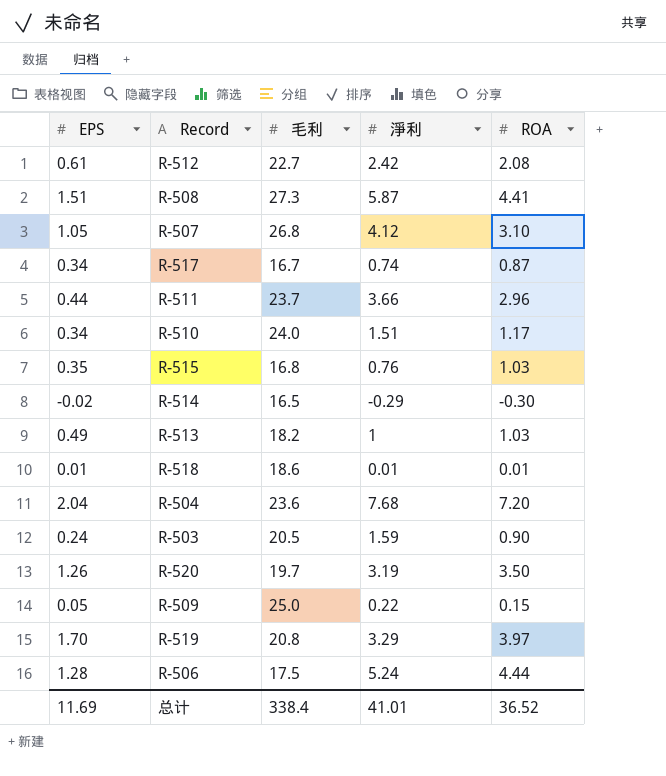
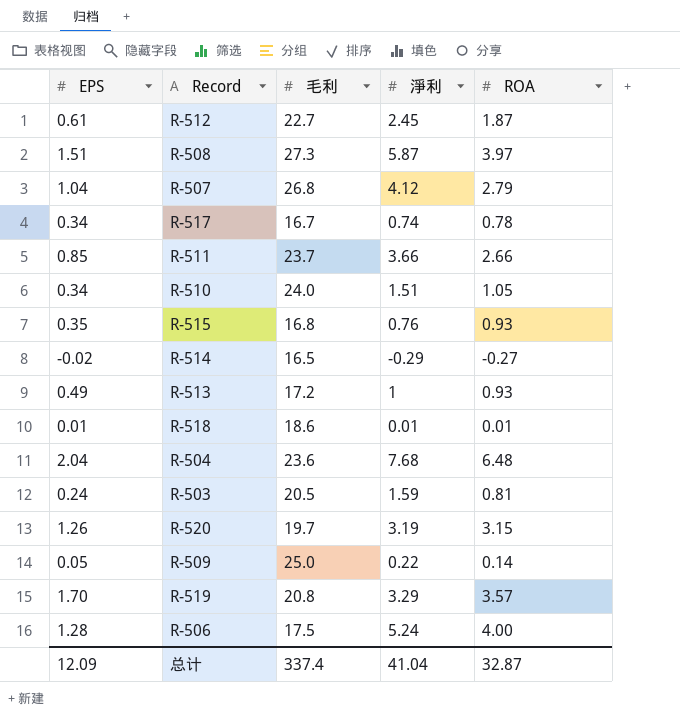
R-512 | 淨利: 2.42 -> 2.45
R-512 | ROA: 2.08 -> 1.87
R-508 | ROA: 4.41 -> 3.97
R-507 | EPS: 1.05 -> 1.04
R-507 | ROA: 3.10 -> 2.79
R-517 | ROA: 0.87 -> 0.78
R-511 | EPS: 0.44 -> 0.85
R-511 | ROA: 2.96 -> 2.66
R-510 | ROA: 1.17 -> 1.05
R-515 | ROA: 1.03 -> 0.93
R-514 | ROA: -0.30 -> -0.27
R-513 | 毛利: 18.2 -> 17.2
R-513 | ROA: 1.03 -> 0.93
R-504 | ROA: 7.20 -> 6.48
R-503 | ROA: 0.90 -> 0.81
R-520 | ROA: 3.50 -> 3.15
R-509 | ROA: 0.15 -> 0.14
R-519 | ROA: 3.97 -> 3.57
R-506 | ROA: 4.44 -> 4.00
总计 | EPS: 11.69 -> 12.09
总计 | 毛利: 338.4 -> 337.4
总计 | 淨利: 41.01 -> 41.04
总计 | ROA: 36.52 -> 32.87

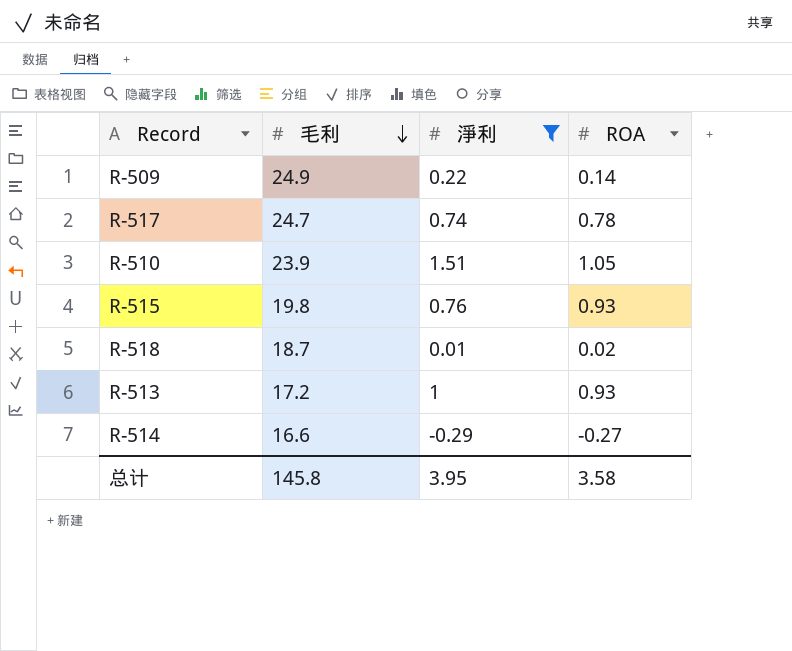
filter: none -> 淨利 <= 1.51
row order: none -> 毛利 descending
column EPS | position: 1 -> none
R-509 | 毛利: 25.0 -> 24.9
R-517 | 毛利: 16.7 -> 24.7
R-510 | 毛利: 24.0 -> 23.9
R-515 | 毛利: 16.8 -> 19.8
R-518 | 毛利: 18.6 -> 18.7
R-518 | ROA: 0.01 -> 0.02
R-514 | 毛利: 16.5 -> 16.6
总计 | 毛利: 337.4 -> 145.8
总计 | 淨利: 41.04 -> 3.95
总计 | ROA: 32.87 -> 3.58

